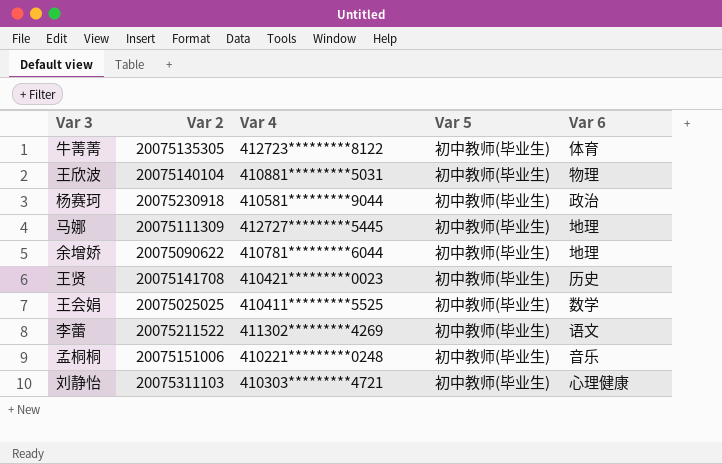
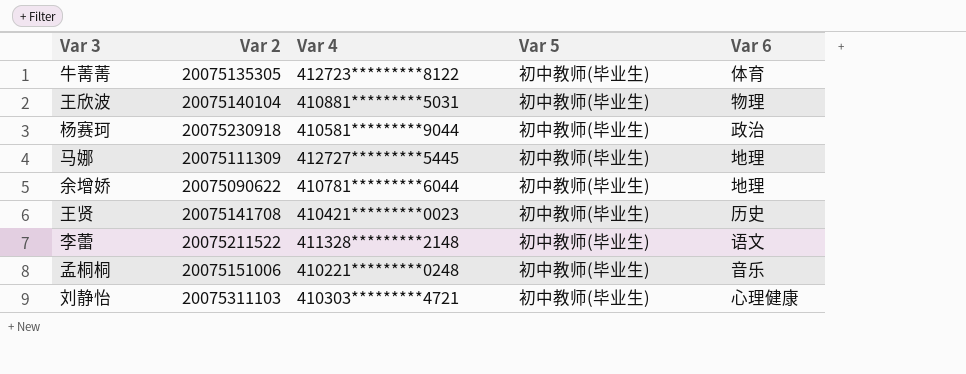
row 王会娟: 20075025025 | 410411*********5525 | 初中教师(毕业生) | 数学 -> none
李蕾 | Var 4: 411302*********4269 -> 411328*********2148

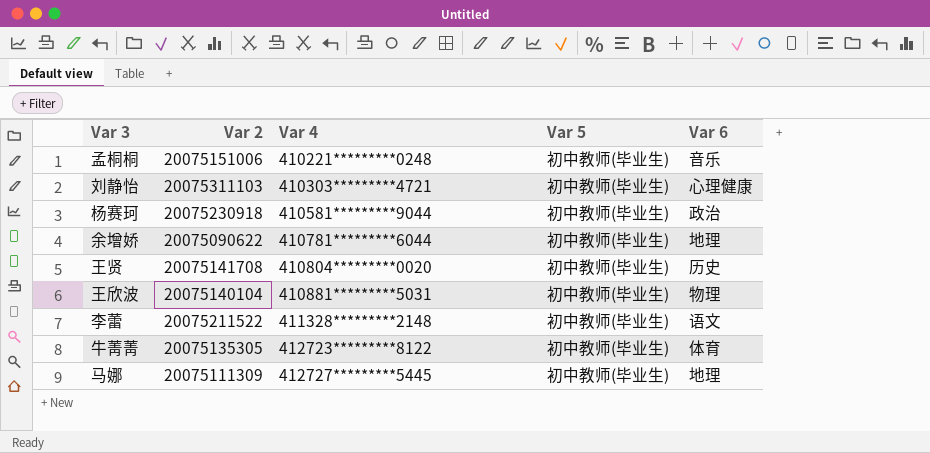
row order: none -> Var 4 ascending
王贤 | Var 4: 410421*********0023 -> 410804*********0020

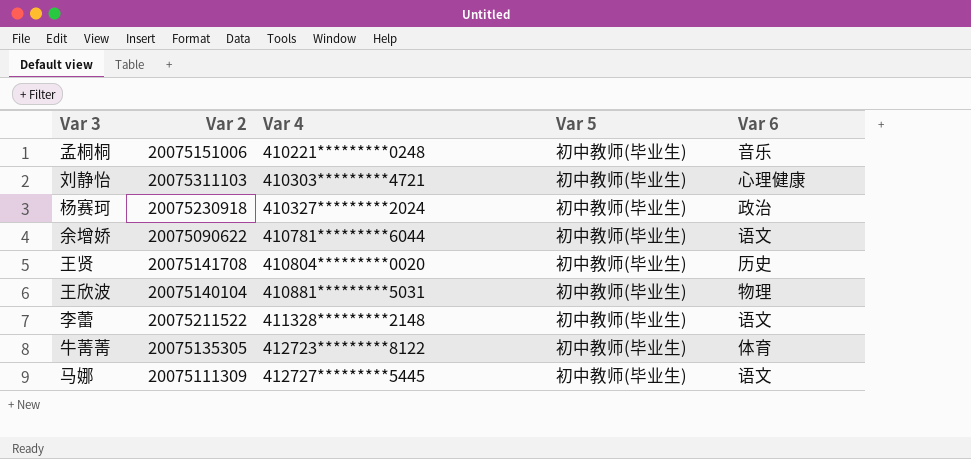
杨赛珂 | Var 4: 410581*********9044 -> 410327*********2024
余增娇 | Var 6: 地理 -> 语文
马娜 | Var 6: 地理 -> 语文

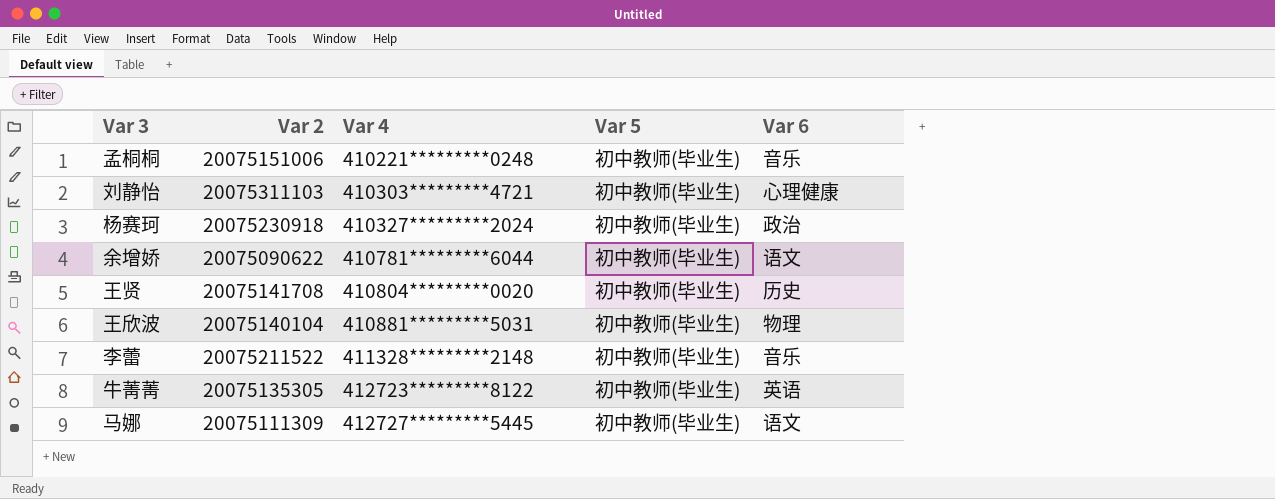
李蕾 | Var 6: 语文 -> 音乐
牛菁菁 | Var 6: 体育 -> 英语

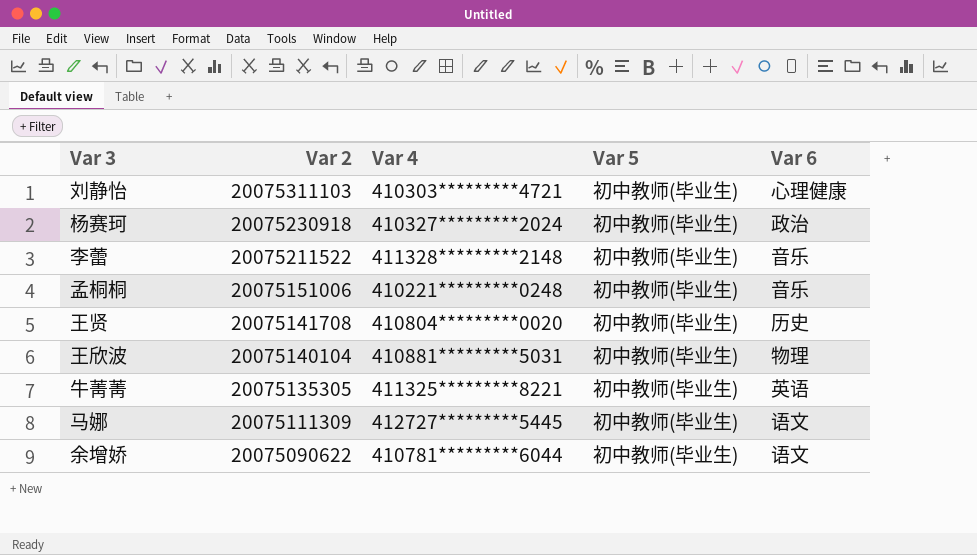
row order: Var 4 ascending -> Var 2 descending
牛菁菁 | Var 4: 412723*********8122 -> 411325*********8221

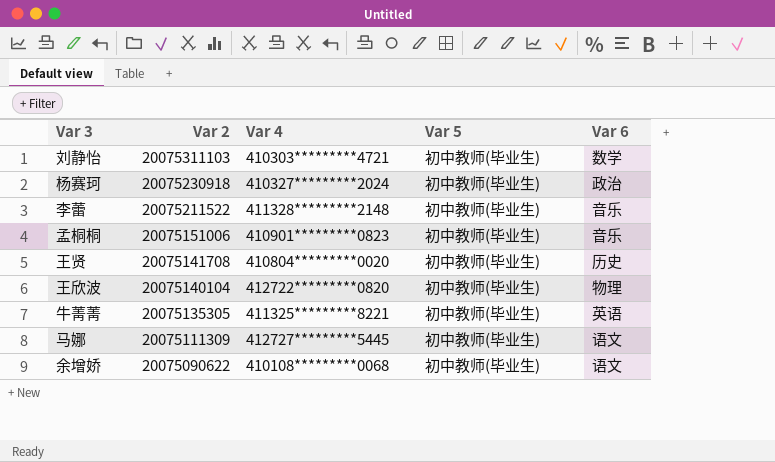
刘静怡 | Var 6: 心理健康 -> 数学
孟桐桐 | Var 4: 410221*********0248 -> 410901*********0823
王欣波 | Var 4: 410881*********5031 -> 412722*********0820
余增娇 | Var 4: 410781*********6044 -> 410108*********0068

